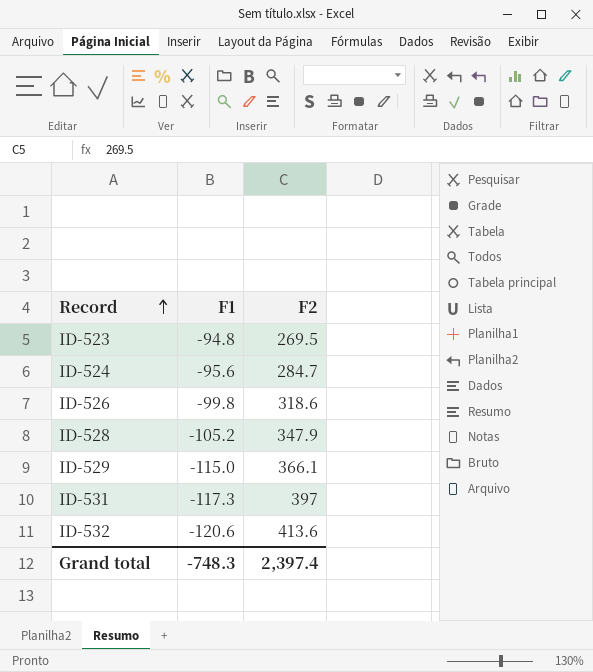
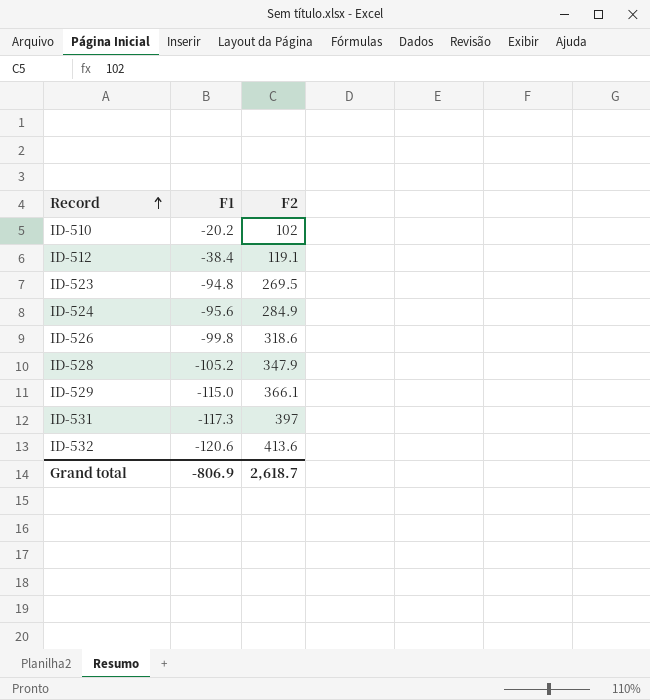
row ID-510: none -> -20.2 | 102
row ID-512: none -> -38.4 | 119.1
ID-524 | F2: 284.7 -> 284.9
Grand total | F1: -748.3 -> -806.9
Grand total | F2: 2,397.4 -> 2,618.7

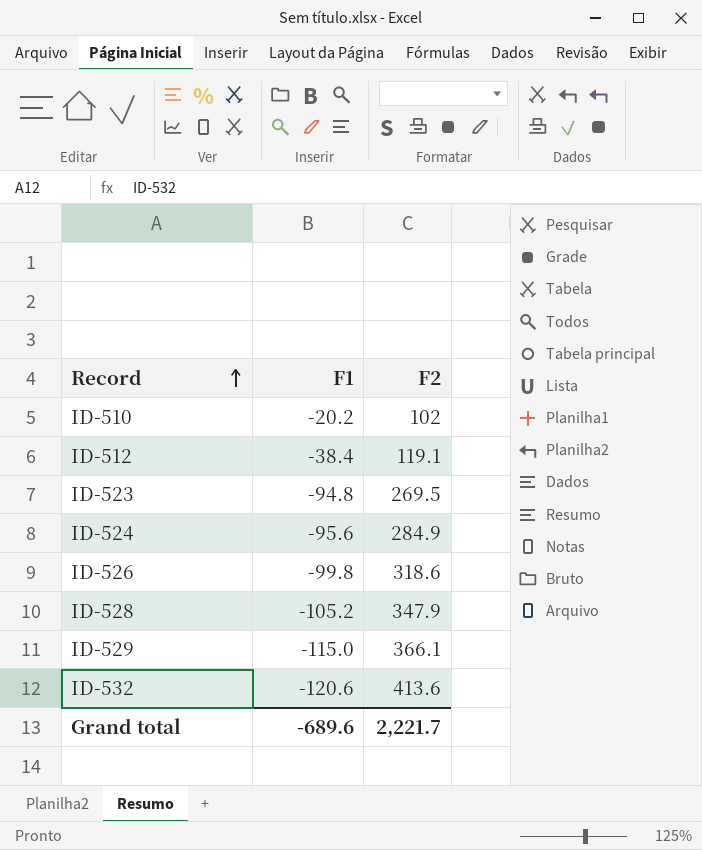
row ID-531: -117.3 | 397 -> none
Grand total | F1: -806.9 -> -689.6
Grand total | F2: 2,618.7 -> 2,221.7

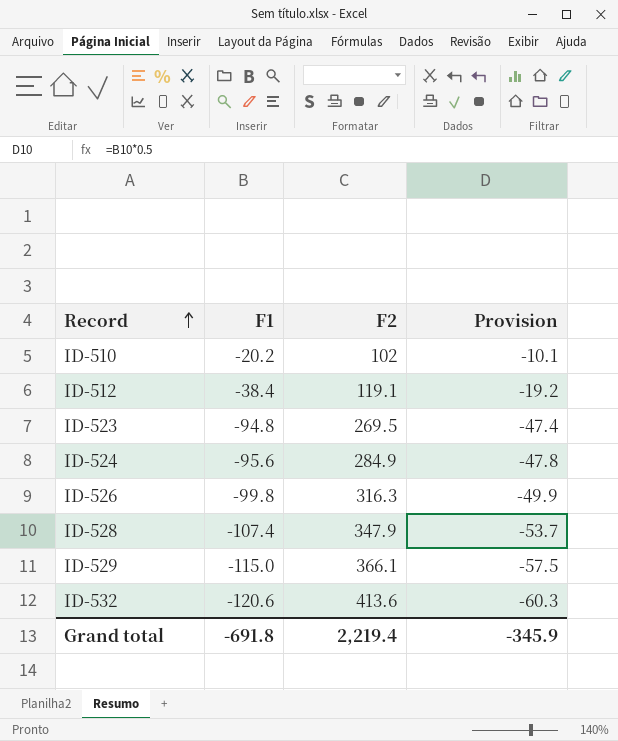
column Provision | formula: none -> [F1] * 0.5
ID-526 | F2: 318.6 -> 316.3
ID-528 | F1: -105.2 -> -107.4
Grand total | F1: -689.6 -> -691.8
Grand total | F2: 2,221.7 -> 2,219.4

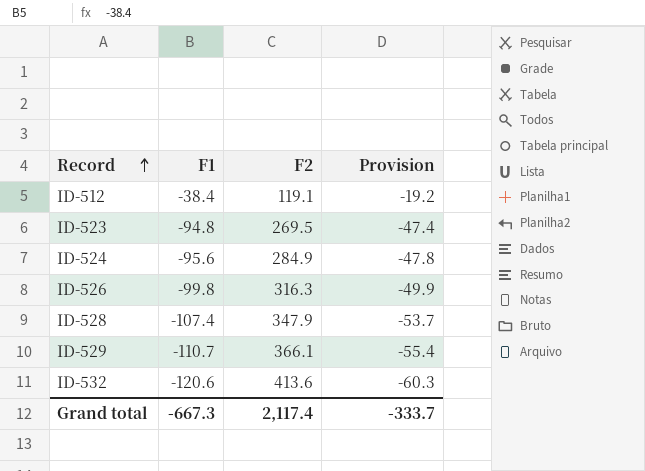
row ID-510: -20.2 | 102 | -10.1 -> none
ID-529 | F1: -115.0 -> -110.7
ID-529 | Provision: -57.5 -> -55.4
Grand total | F1: -691.8 -> -667.3
Grand total | F2: 2,219.4 -> 2,117.4
Grand total | Provision: -345.9 -> -333.7

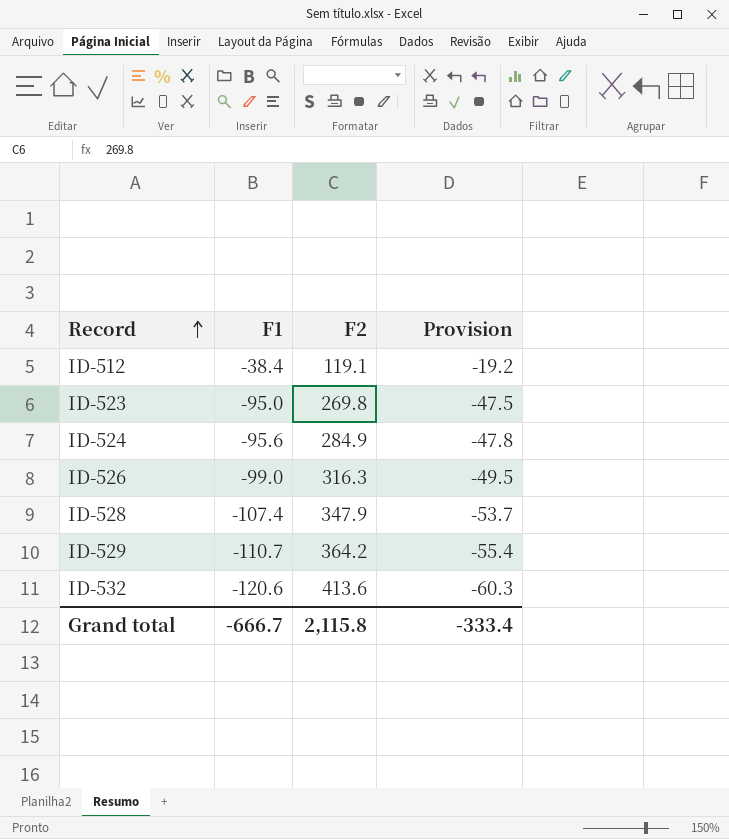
ID-523 | F1: -94.8 -> -95.0
ID-523 | F2: 269.5 -> 269.8
ID-523 | Provision: -47.4 -> -47.5
ID-526 | F1: -99.8 -> -99.0
ID-526 | Provision: -49.9 -> -49.5
ID-529 | F2: 366.1 -> 364.2
Grand total | F1: -667.3 -> -666.7
Grand total | F2: 2,117.4 -> 2,115.8
Grand total | Provision: -333.7 -> -333.4

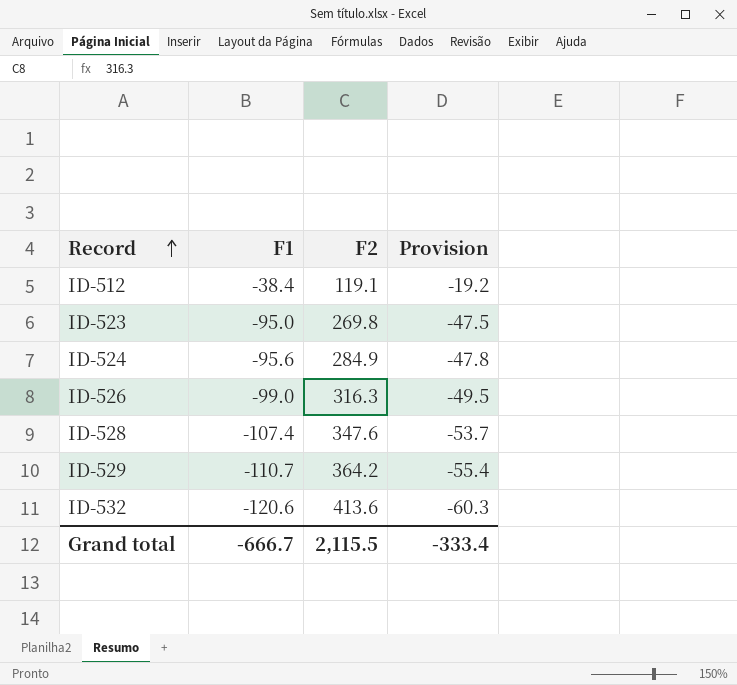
ID-528 | F2: 347.9 -> 347.6
Grand total | F2: 2,115.8 -> 2,115.5

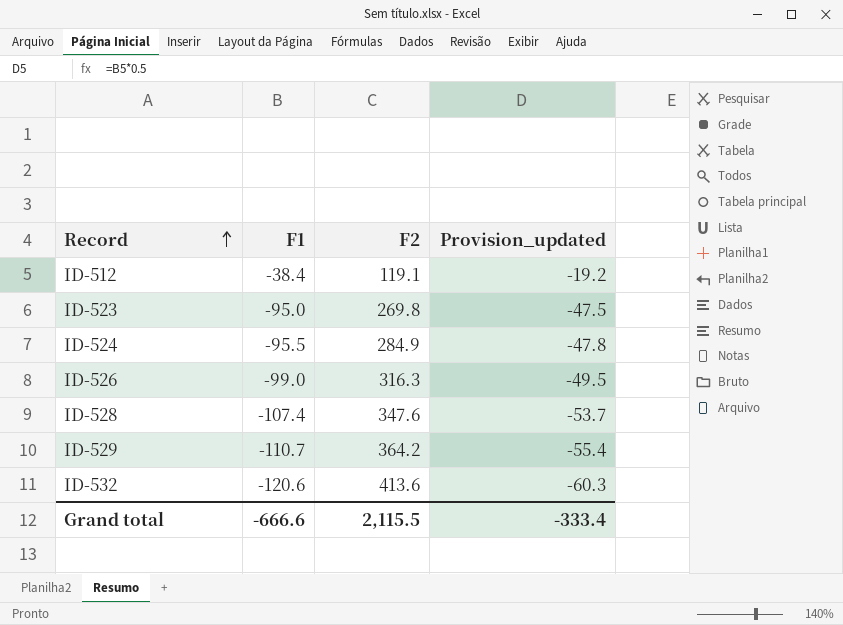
column name: Provision -> Provision_updated
ID-524 | F1: -95.6 -> -95.5
Grand total | F1: -666.7 -> -666.6

